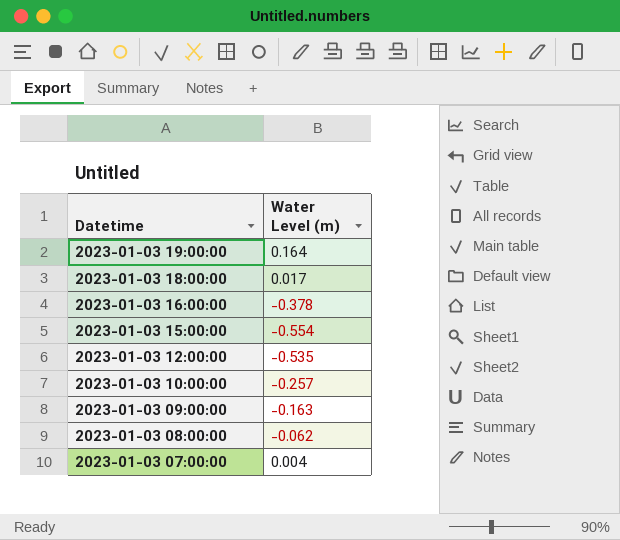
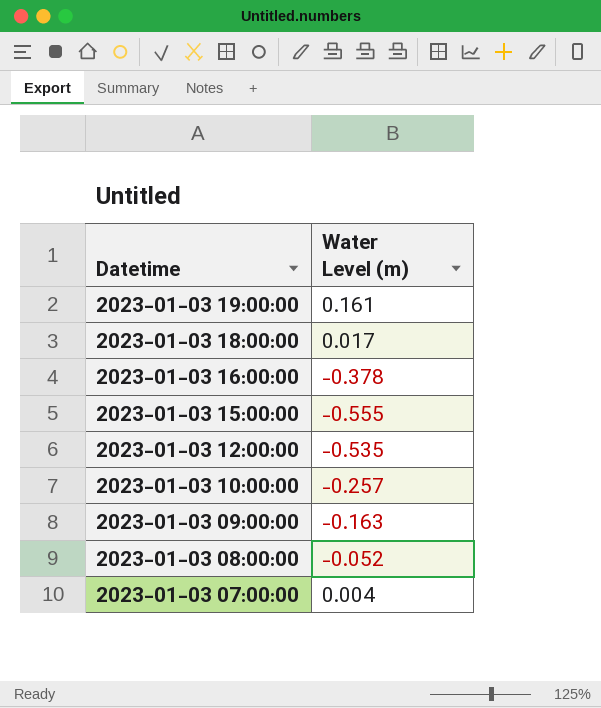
2023-01-03 19:00:00 | Water Level (m): 0.164 -> 0.161
2023-01-03 15:00:00 | Water Level (m): -0.554 -> -0.555
2023-01-03 08:00:00 | Water Level (m): -0.062 -> -0.052

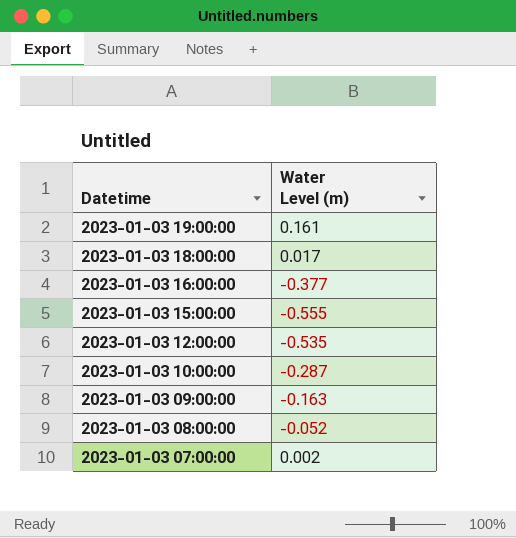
2023-01-03 16:00:00 | Water Level (m): -0.378 -> -0.377
2023-01-03 10:00:00 | Water Level (m): -0.257 -> -0.287
2023-01-03 07:00:00 | Water Level (m): 0.004 -> 0.002

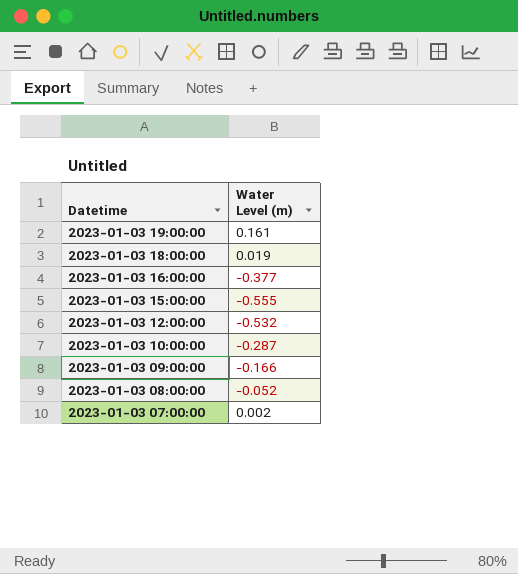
2023-01-03 18:00:00 | Water Level (m): 0.017 -> 0.019
2023-01-03 12:00:00 | Water Level (m): -0.535 -> -0.532
2023-01-03 09:00:00 | Water Level (m): -0.163 -> -0.166

